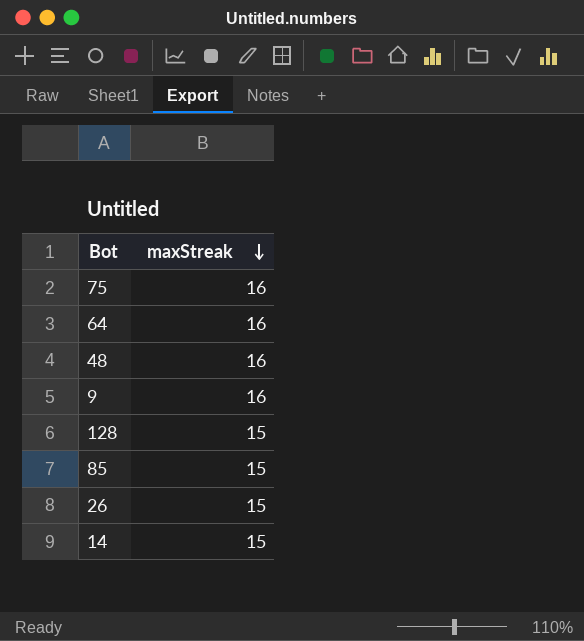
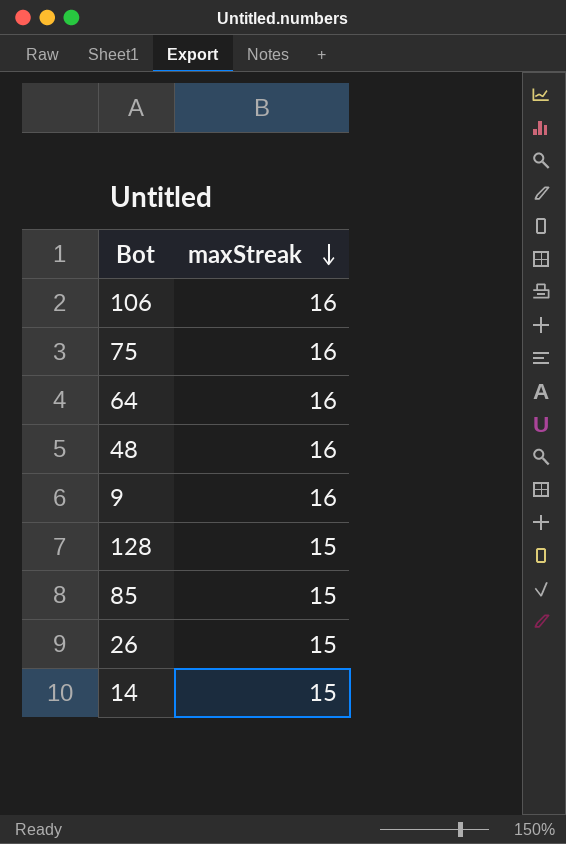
row 106: none -> 16

